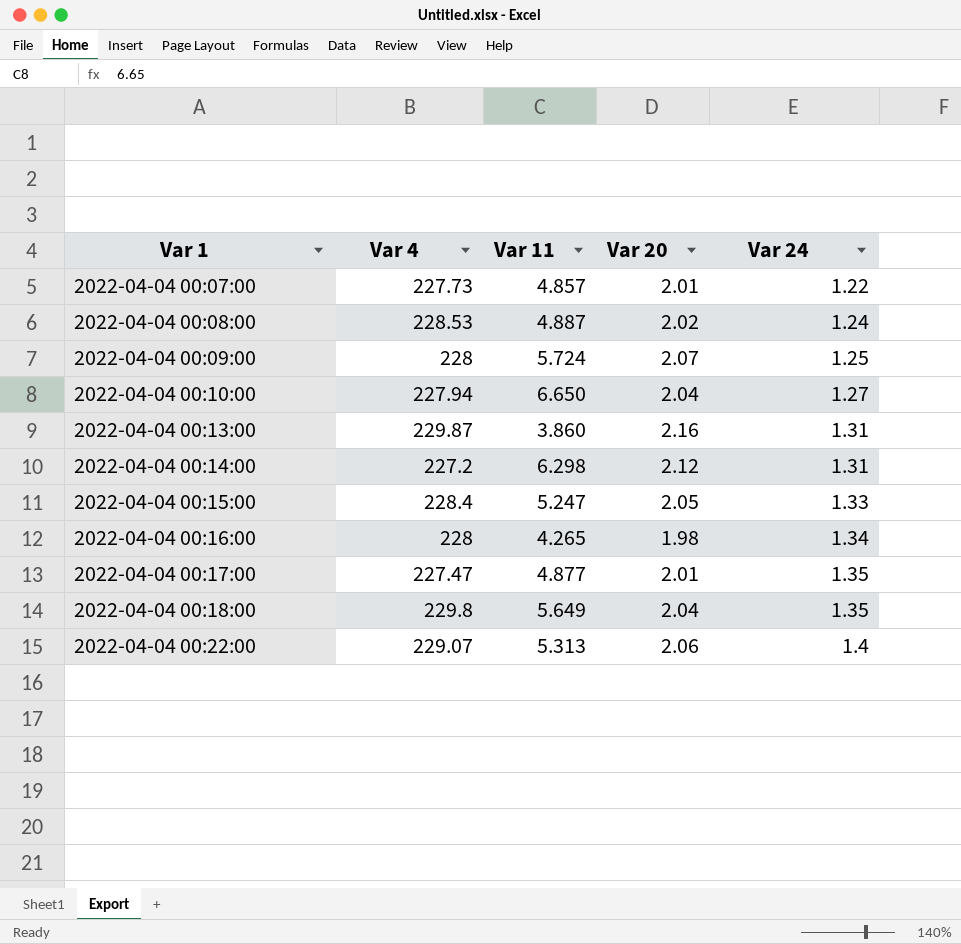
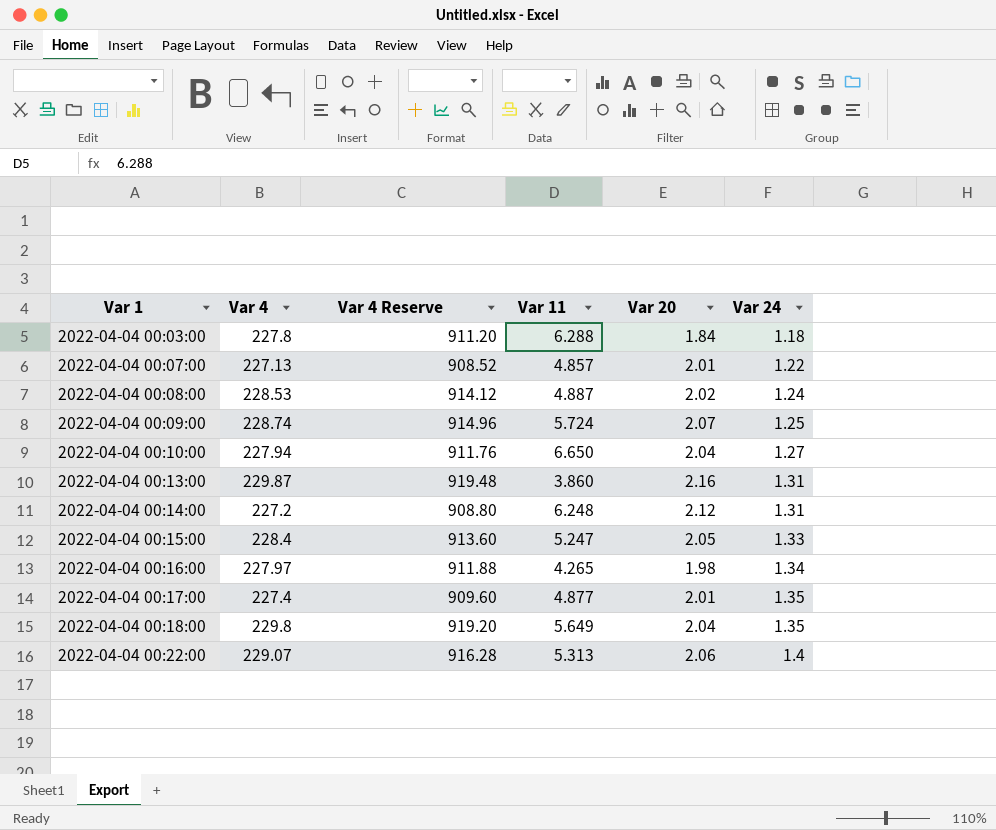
column Var 4 Reserve | formula: none -> [Var 4] * 4
row 2022-04-04 00:03:00: none -> 227.8 | 911.20 | 6.288 | 1.84 | 1.18
2022-04-04 00:07:00 | Var 4: 227.73 -> 227.13
2022-04-04 00:09:00 | Var 4: 228 -> 228.74
2022-04-04 00:14:00 | Var 11: 6.298 -> 6.248
2022-04-04 00:16:00 | Var 4: 228 -> 227.97
2022-04-04 00:17:00 | Var 4: 227.47 -> 227.4

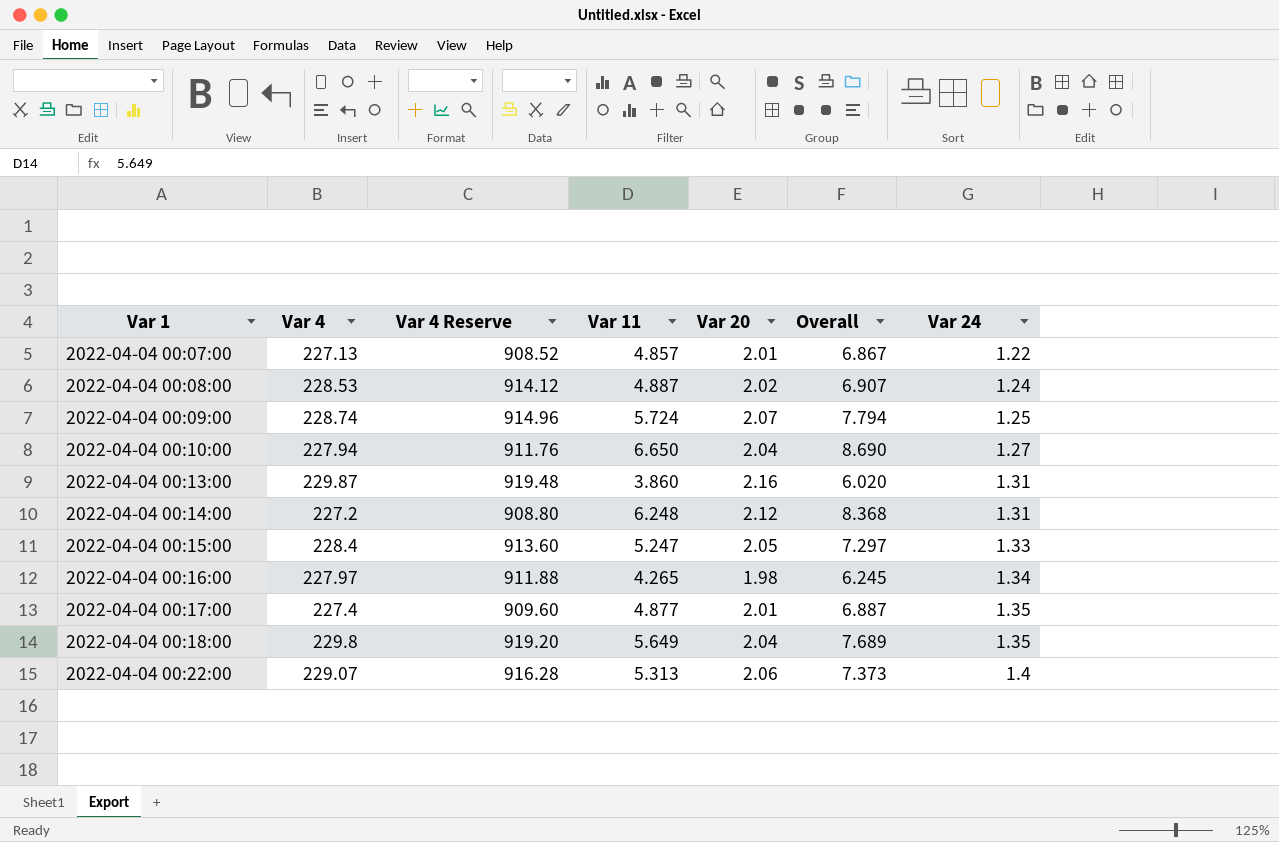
column Overall | formula: none -> [Var 11] + [Var 20]
row 2022-04-04 00:03:00: 227.8 | 911.20 | 6.288 | 1.84 | 1.18 -> none

